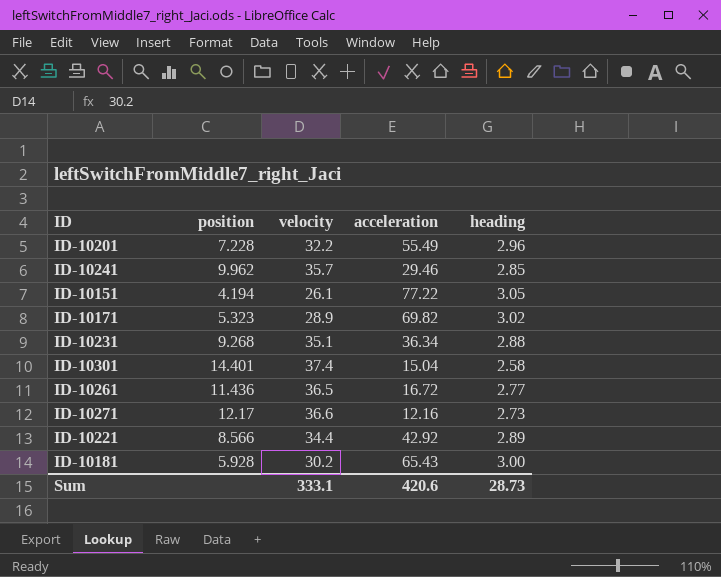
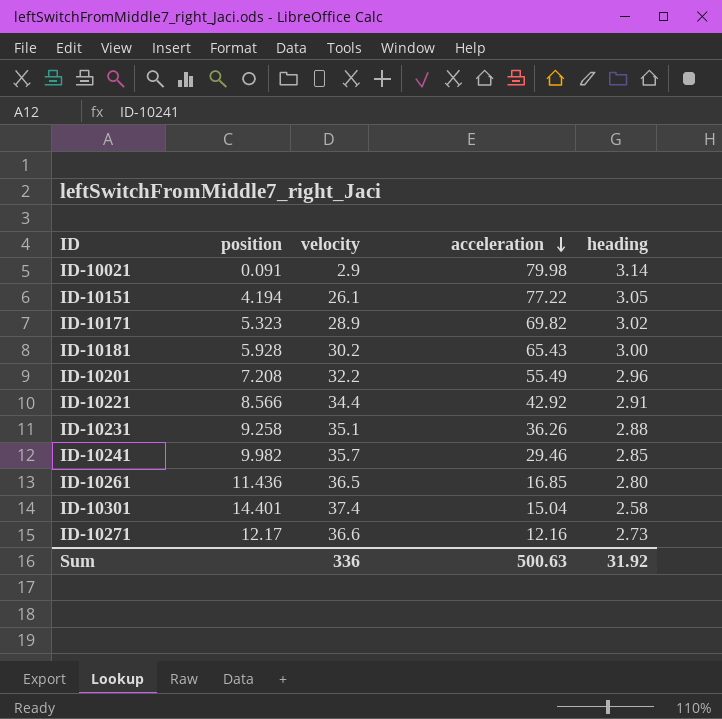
row order: none -> acceleration descending
row ID-10021: none -> 0.091 | 2.9 | 79.98 | 3.14
ID-10201 | position: 7.228 -> 7.208
ID-10221 | heading: 2.89 -> 2.91
ID-10231 | position: 9.268 -> 9.258
ID-10231 | acceleration: 36.34 -> 36.26
ID-10241 | position: 9.962 -> 9.982
ID-10261 | acceleration: 16.72 -> 16.85
ID-10261 | heading: 2.77 -> 2.80
Sum | velocity: 333.1 -> 336
Sum | acceleration: 420.6 -> 500.63
Sum | heading: 28.73 -> 31.92

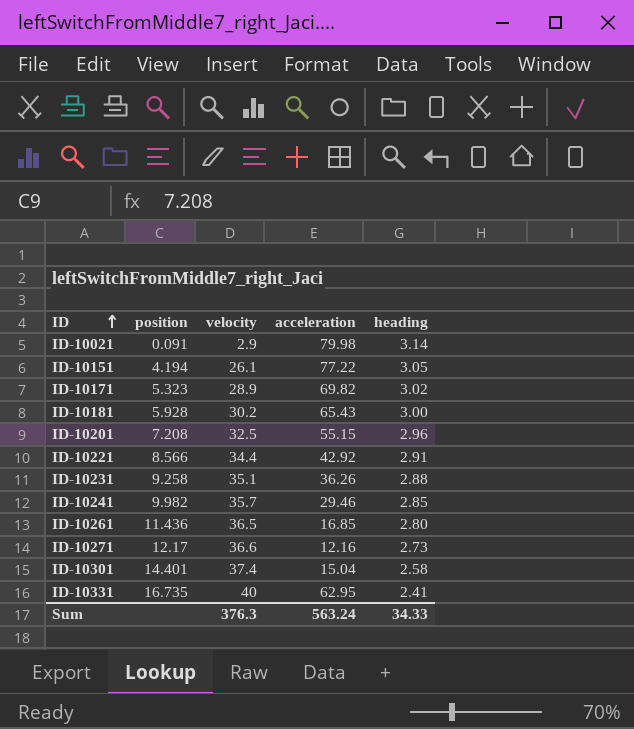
row order: acceleration descending -> ID ascending
ID-10201 | velocity: 32.2 -> 32.5
ID-10201 | acceleration: 55.49 -> 55.15
row ID-10331: none -> 16.735 | 40 | 62.95 | 2.41
Sum | velocity: 336 -> 376.3
Sum | acceleration: 500.63 -> 563.24
Sum | heading: 31.92 -> 34.33

